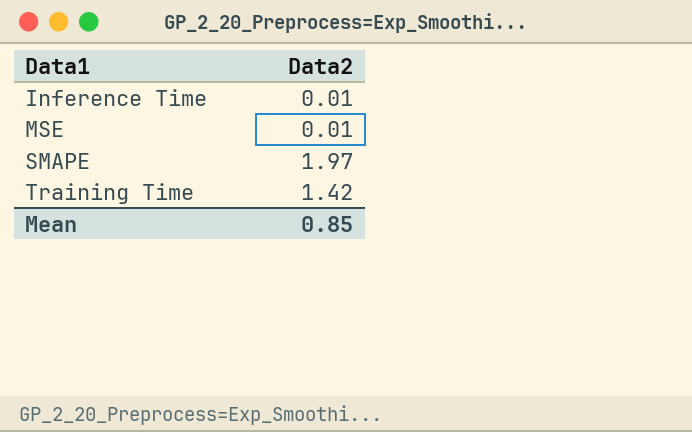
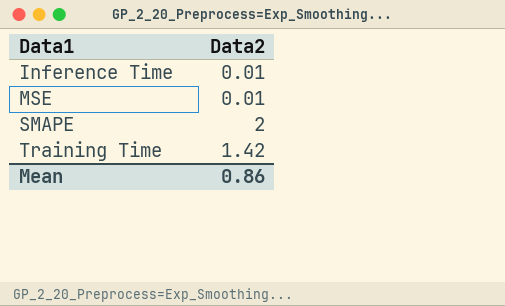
SMAPE | Data2: 1.97 -> 2
Mean | Data2: 0.85 -> 0.86

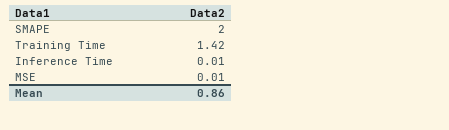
row order: Data1 ascending -> Data2 descending

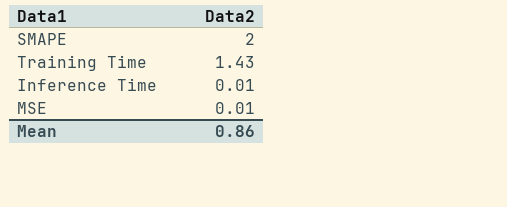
Training Time | Data2: 1.42 -> 1.43

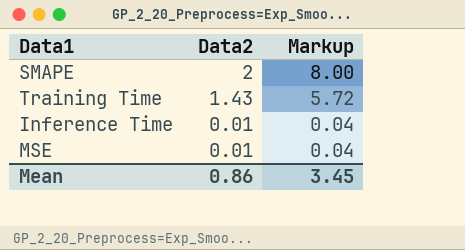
column Markup | formula: none -> [Data2] * 4

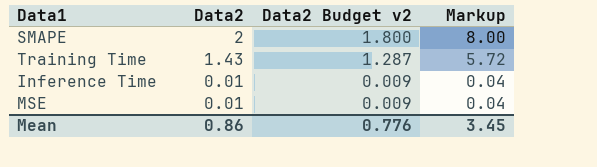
column Data2 Budget v2 | formula: none -> [Data2] * 0.9

